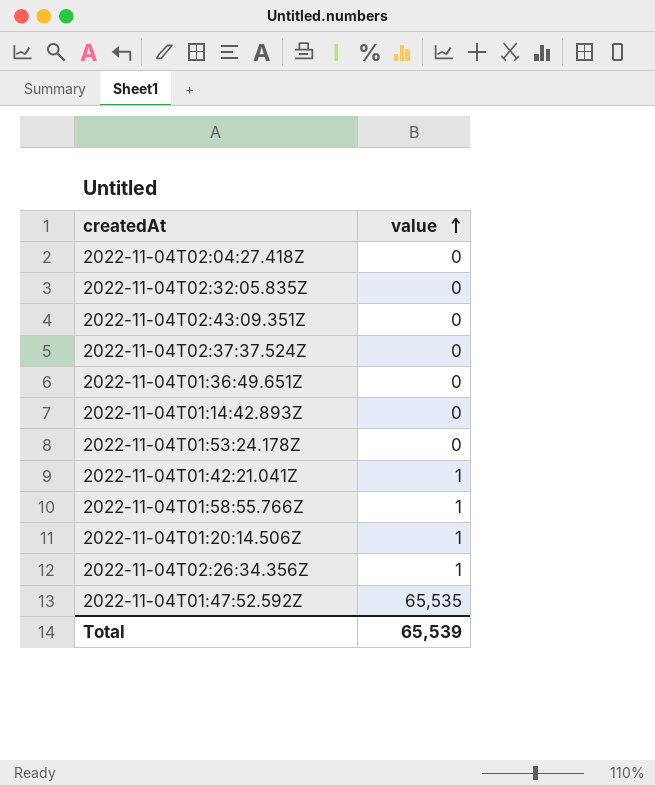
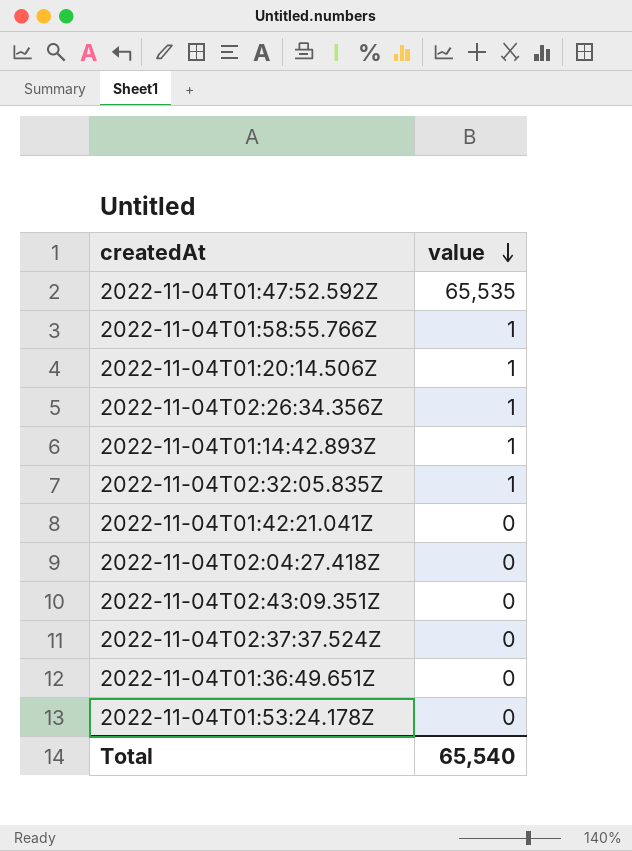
row order: value ascending -> value descending
2022-11-04T01:14:42.893Z | value: 0 -> 1
2022-11-04T02:32:05.835Z | value: 0 -> 1
2022-11-04T01:42:21.041Z | value: 1 -> 0
Total | value: 65,539 -> 65,540

